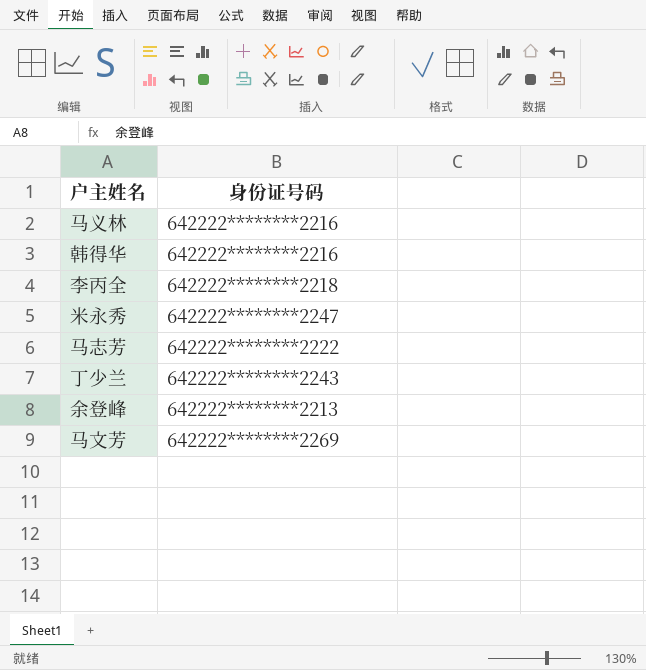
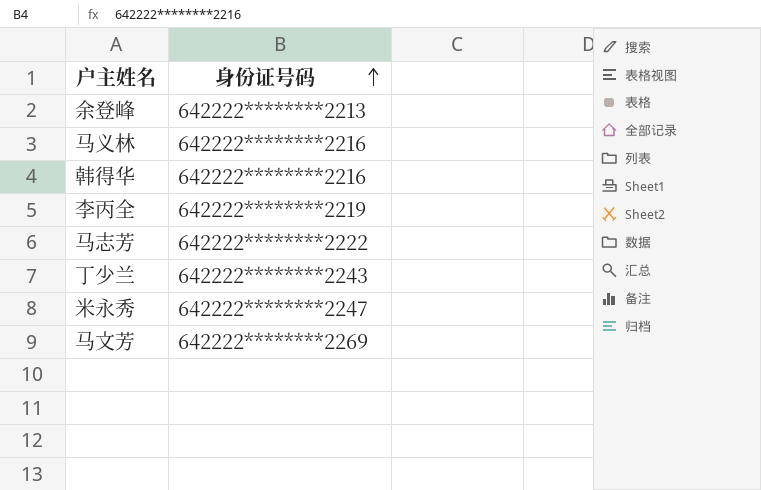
row order: none -> 身份证号码 ascending
李丙全 | 身份证号码: 642222********2218 -> 642222********2219

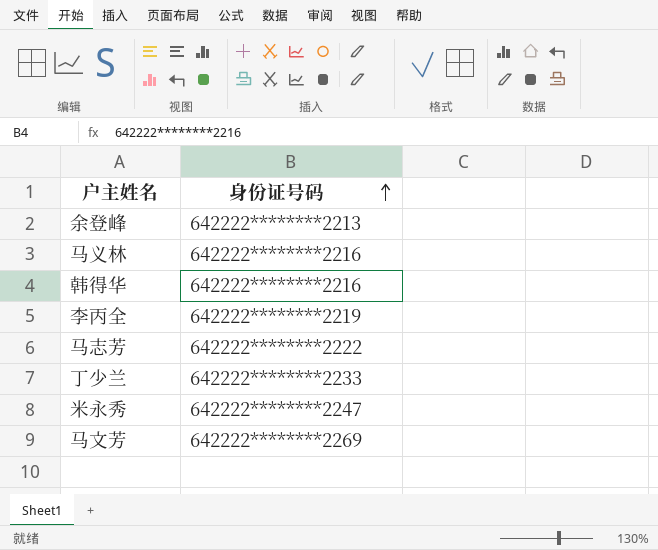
丁少兰 | 身份证号码: 642222********2243 -> 642222********2233

